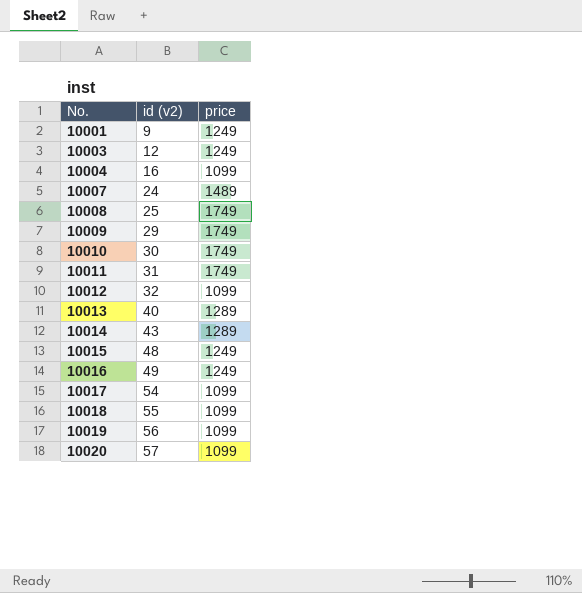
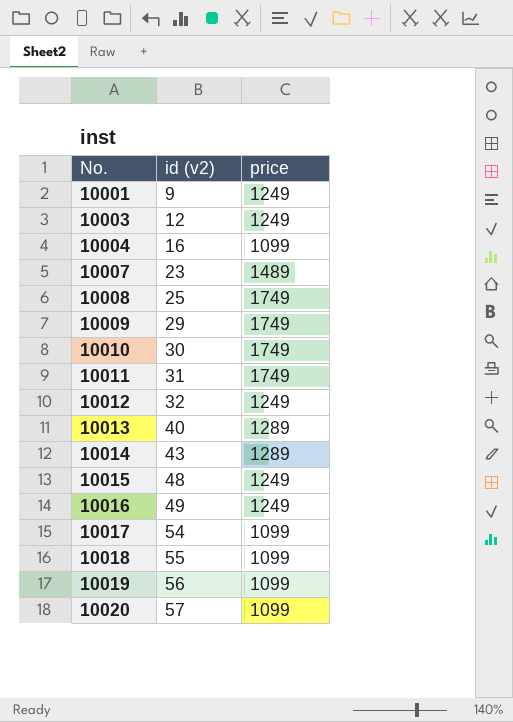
10007 | id (v2): 24 -> 23
10012 | price: 1099 -> 1249

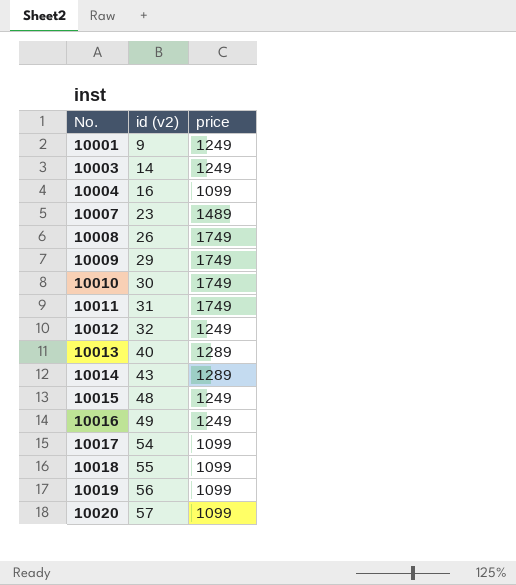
10003 | id (v2): 12 -> 14
10008 | id (v2): 25 -> 26

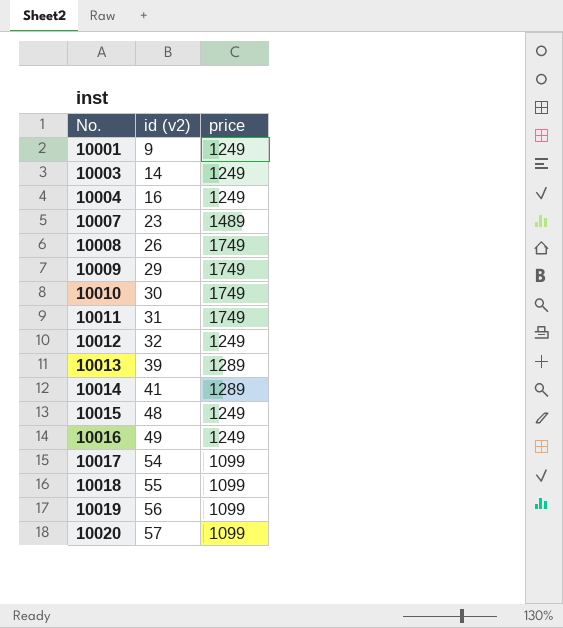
10004 | price: 1099 -> 1249
10013 | id (v2): 40 -> 39
10014 | id (v2): 43 -> 41

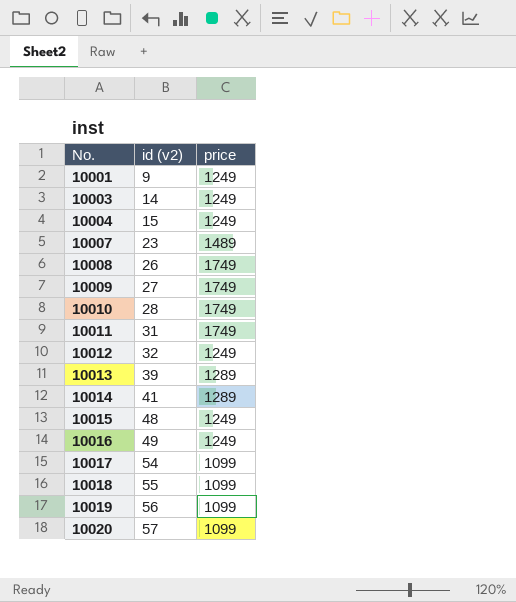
10004 | id (v2): 16 -> 15
10009 | id (v2): 29 -> 27
10010 | id (v2): 30 -> 28

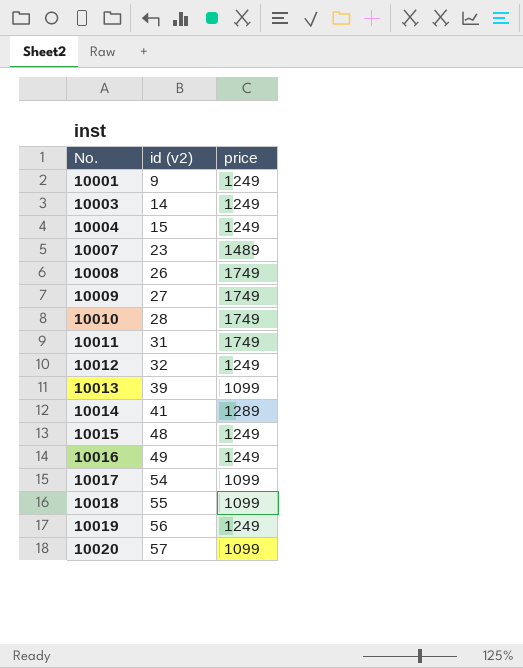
10013 | price: 1289 -> 1099
10019 | price: 1099 -> 1249

